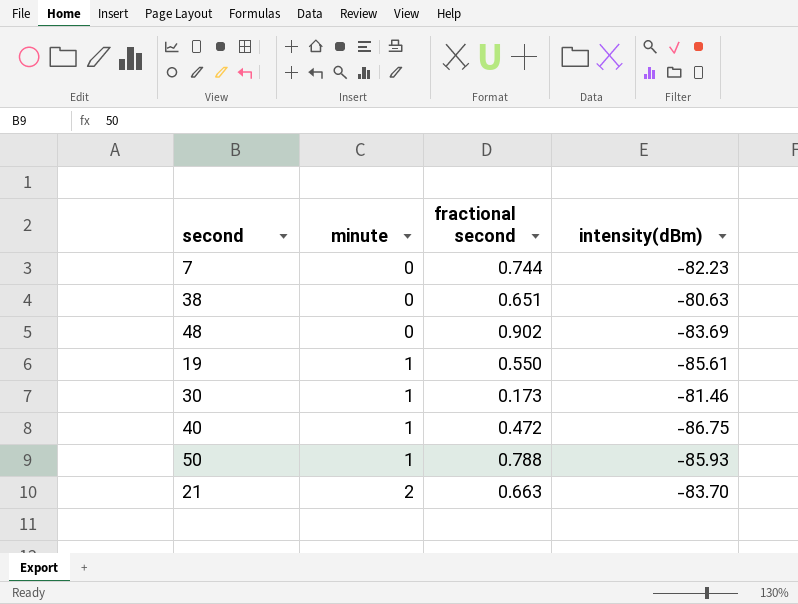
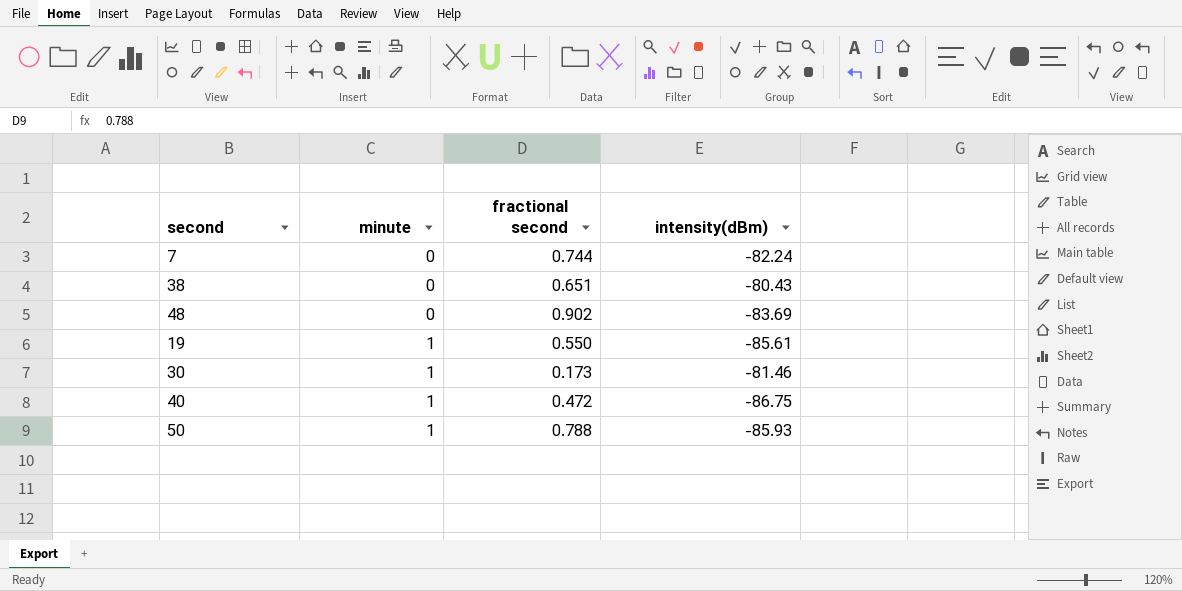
row 21: 2 | 0.663 | -83.70 -> none
7 | intensity(dBm): -82.23 -> -82.24
38 | intensity(dBm): -80.63 -> -80.43

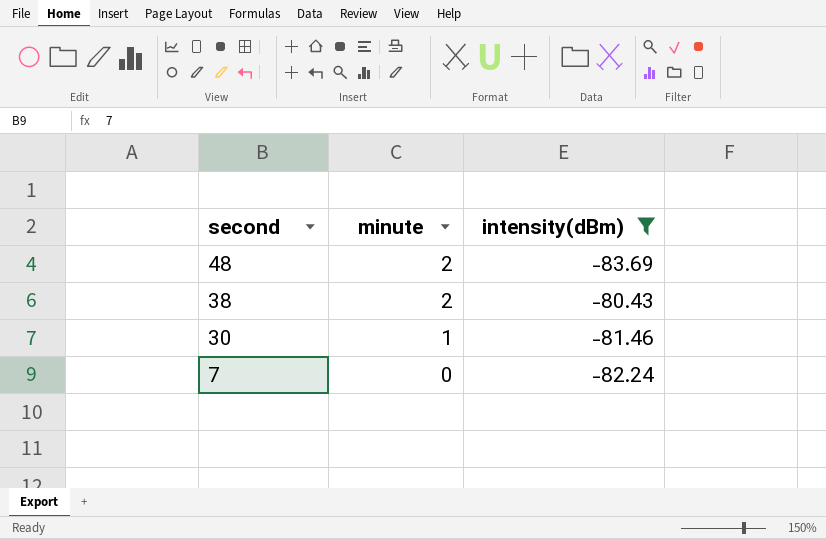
filter: none -> intensity(dBm) >= -83.69
row order: minute ascending -> second descending
column fractional second | position: 3 -> none
48 | minute: 0 -> 2
38 | minute: 0 -> 2

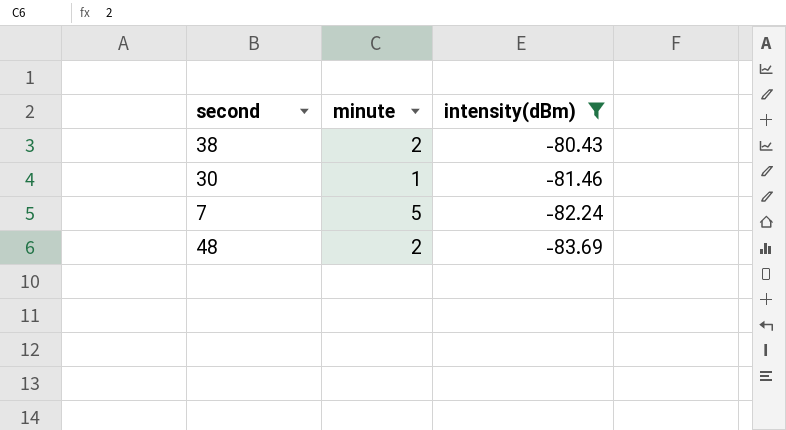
row order: second descending -> intensity(dBm) descending
7 | minute: 0 -> 5

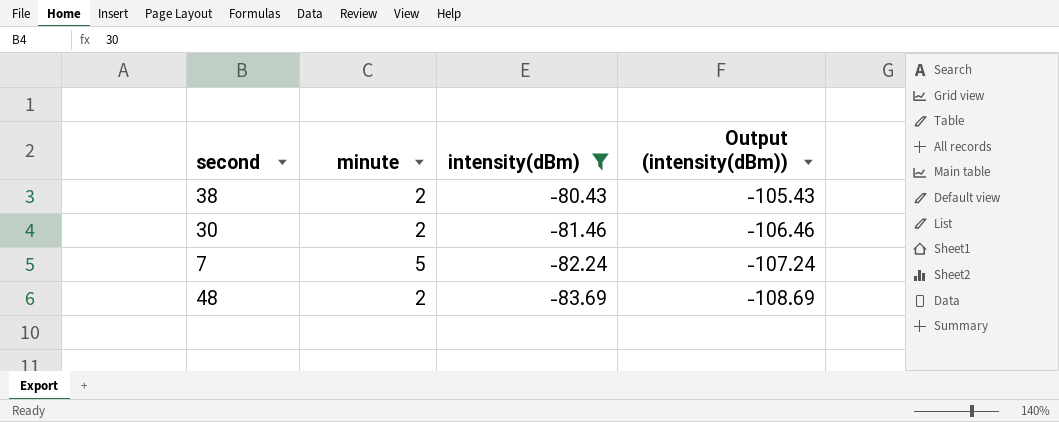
column Output (intensity(dBm)) | formula: none -> [intensity(dBm)] - 25
30 | minute: 1 -> 2

